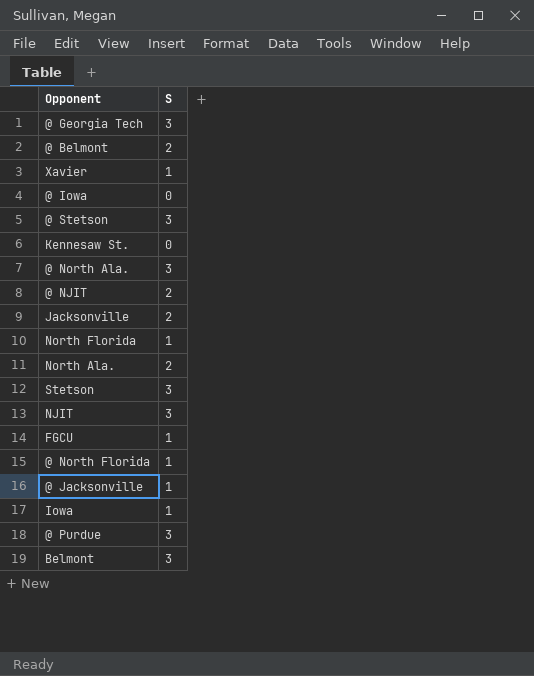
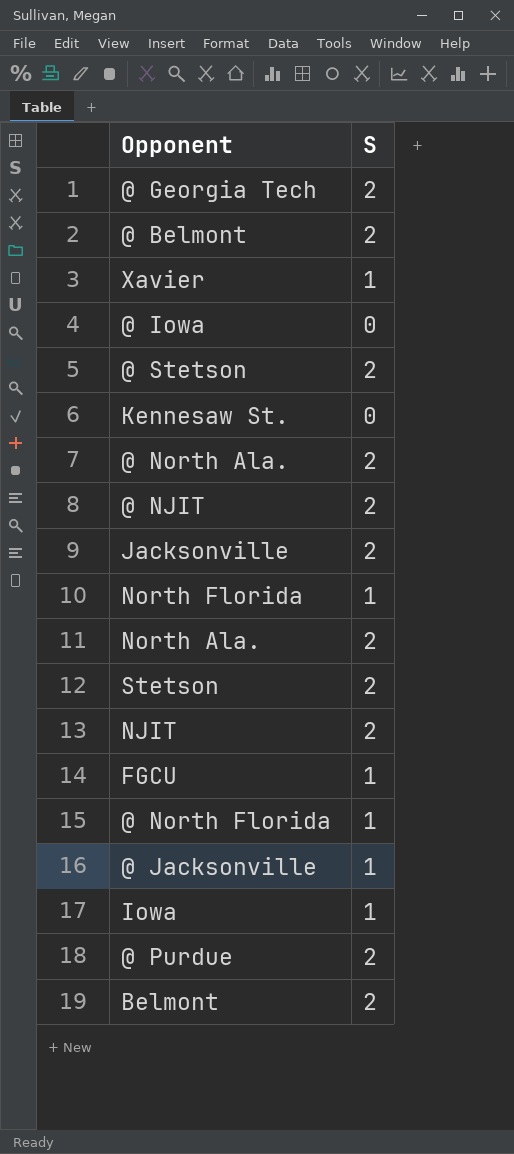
@ Georgia Tech | S: 3 -> 2
@ Stetson | S: 3 -> 2
@ North Ala. | S: 3 -> 2
Stetson | S: 3 -> 2
NJIT | S: 3 -> 2
@ Purdue | S: 3 -> 2
Belmont | S: 3 -> 2

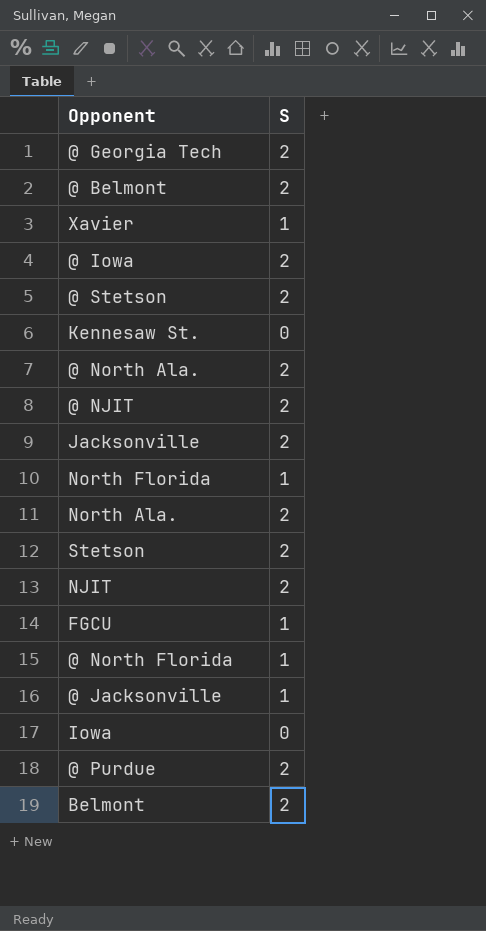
@ Iowa | S: 0 -> 2
Iowa | S: 1 -> 0

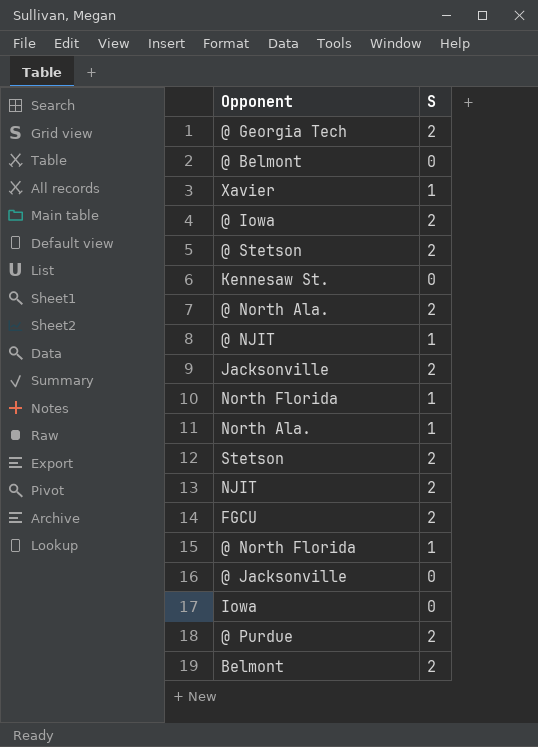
@ Belmont | S: 2 -> 0
@ NJIT | S: 2 -> 1
North Ala. | S: 2 -> 1
FGCU | S: 1 -> 2
@ Jacksonville | S: 1 -> 0

